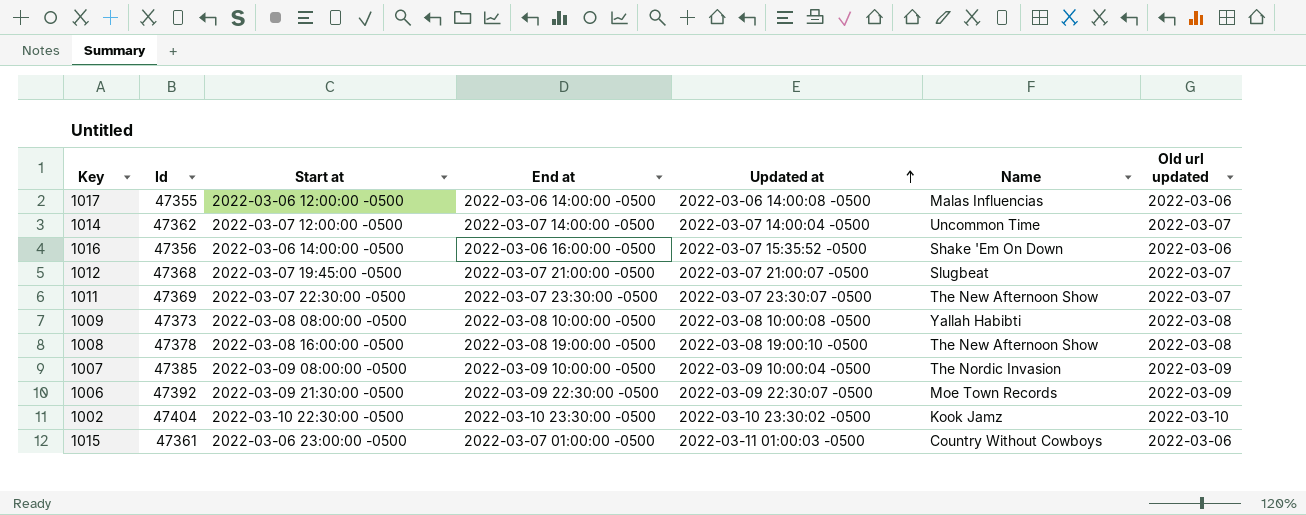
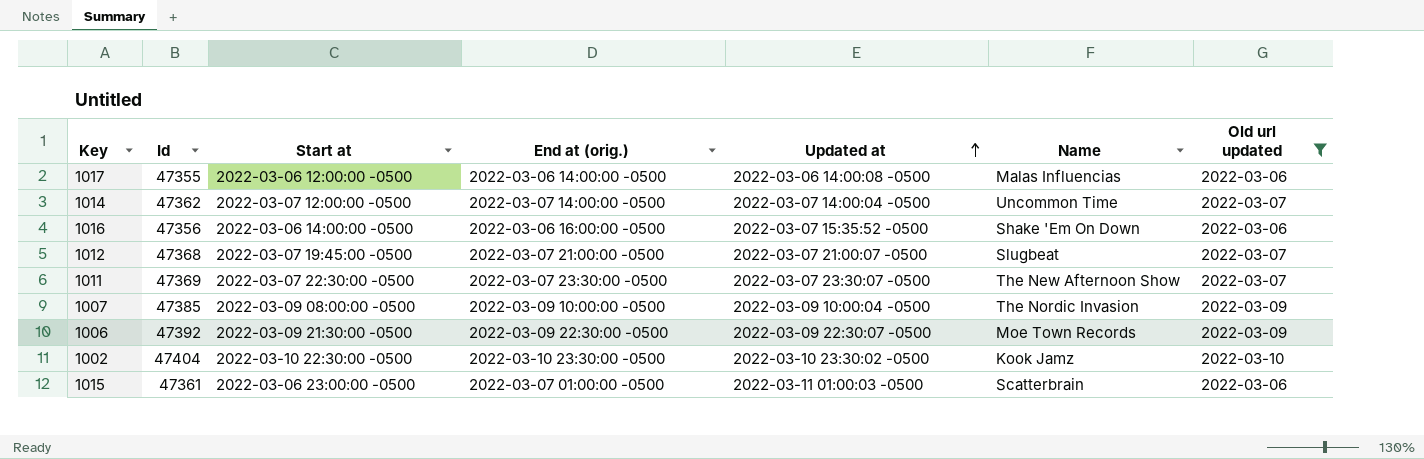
filter: none -> Old url updated != 2022-03-08
column name: End at -> End at (orig.)
1015 | Name: Country Without Cowboys -> Scatterbrain

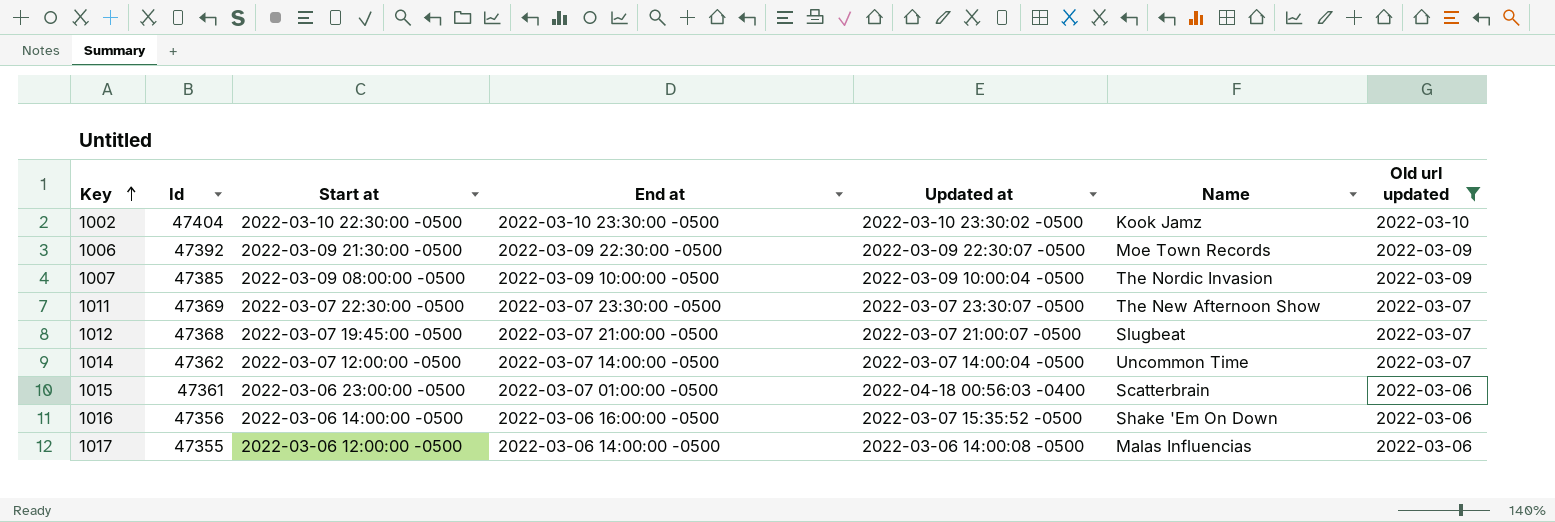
row order: Updated at ascending -> Key ascending
column name: End at (orig.) -> End at
1015 | Updated at: 2022-03-11 01:00:03 -0500 -> 2022-04-18 00:56:03 -0400

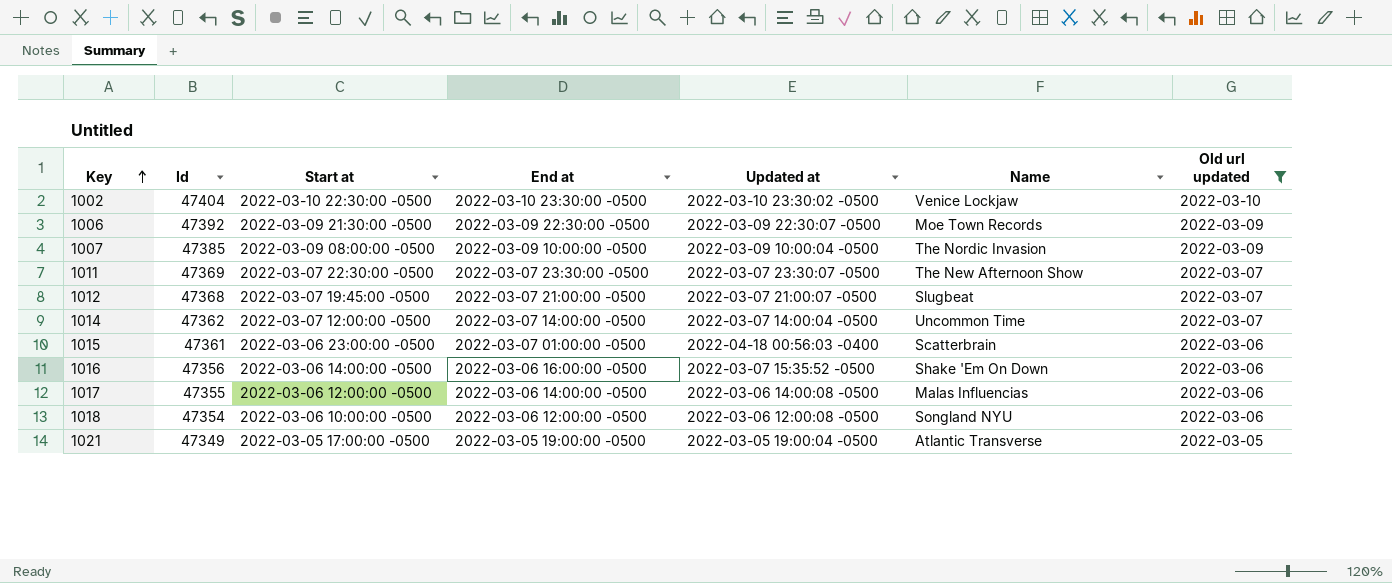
1002 | Name: Kook Jamz -> Venice Lockjaw
row 1018: none -> 47354 | 2022-03-06 10:00:00 -0500 | 2022-03-06 12:00:00 -0500 | 2022-03-06 12:00:08 -0500 | Songland NYU | 2022-03-06
row 1021: none -> 47349 | 2022-03-05 17:00:00 -0500 | 2022-03-05 19:00:00 -0500 | 2022-03-05 19:00:04 -0500 | Atlantic Transverse | 2022-03-05

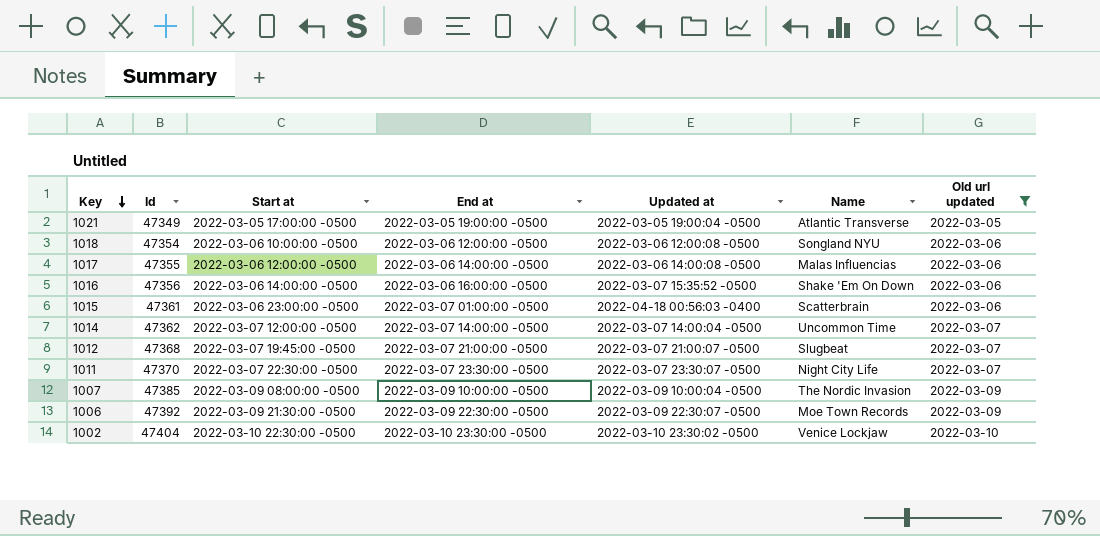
row order: Key ascending -> Key descending
1011 | Id: 47369 -> 47370
1011 | Name: The New Afternoon Show -> Night City Life

